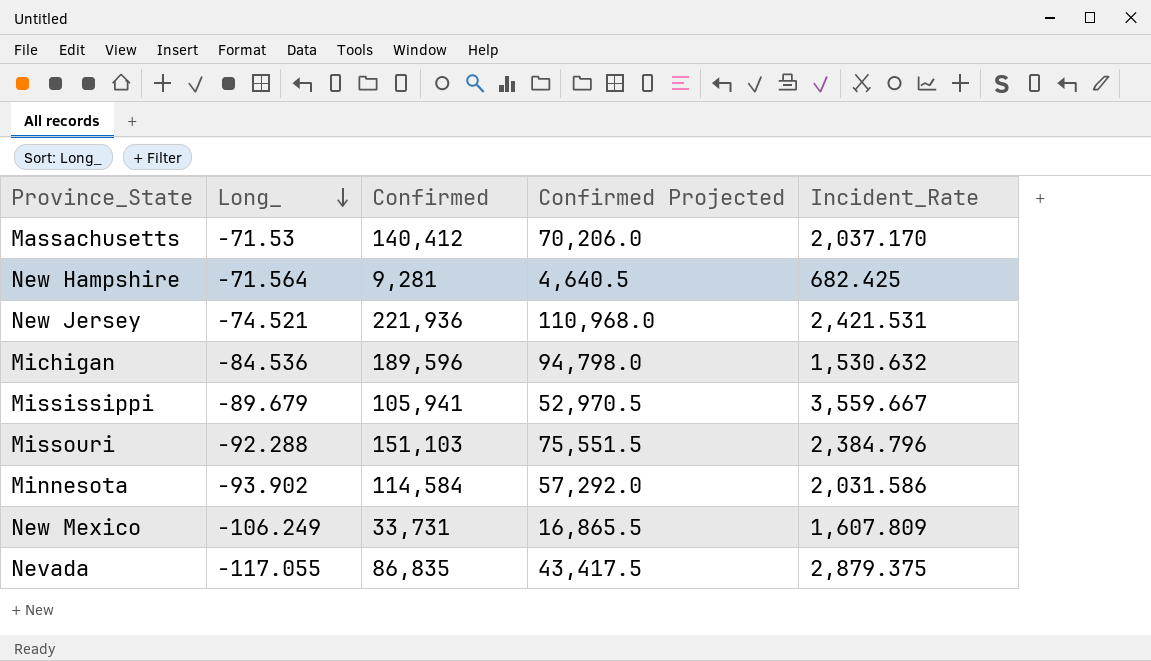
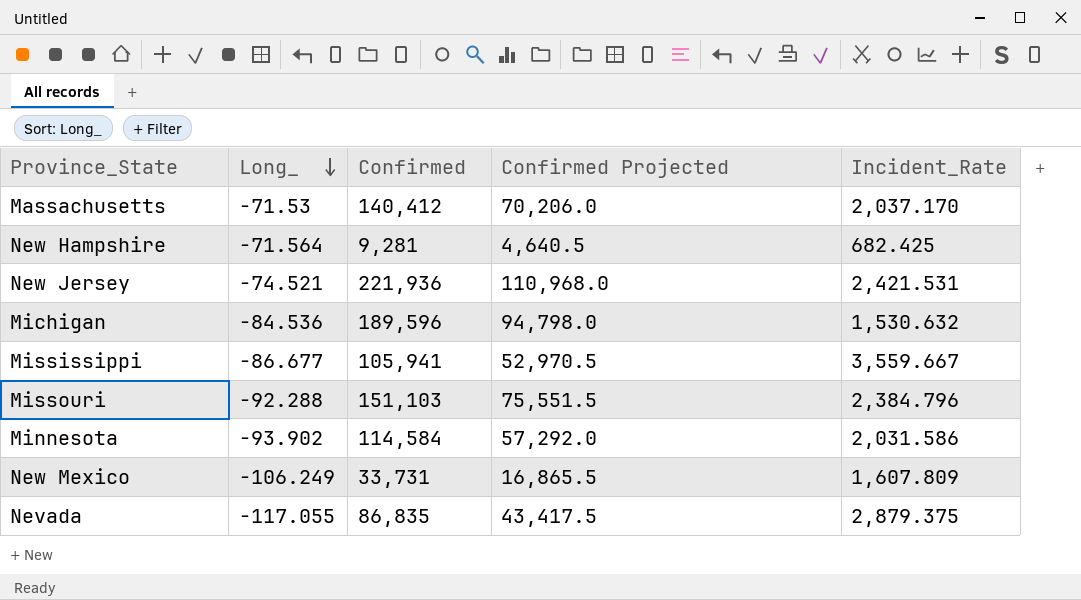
Mississippi | Long_: -89.679 -> -86.677

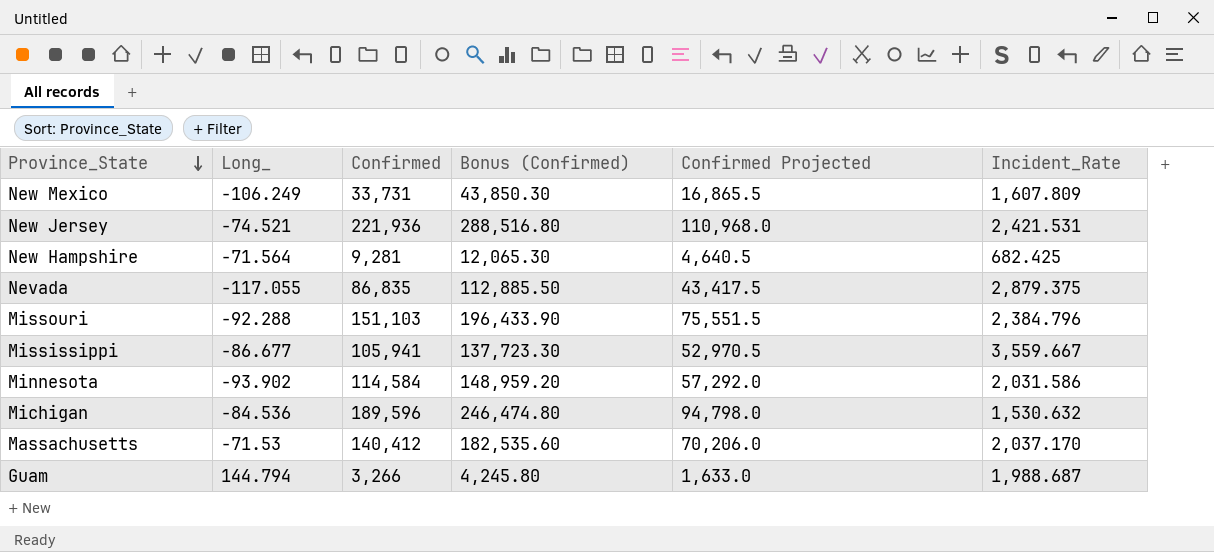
row order: Long_ descending -> Province_State descending
column Bonus (Confirmed) | formula: none -> [Confirmed] * 1.3
row Guam: none -> 144.794 | 3,266 | 4,245.80 | 1,633.0 | 1,988.687

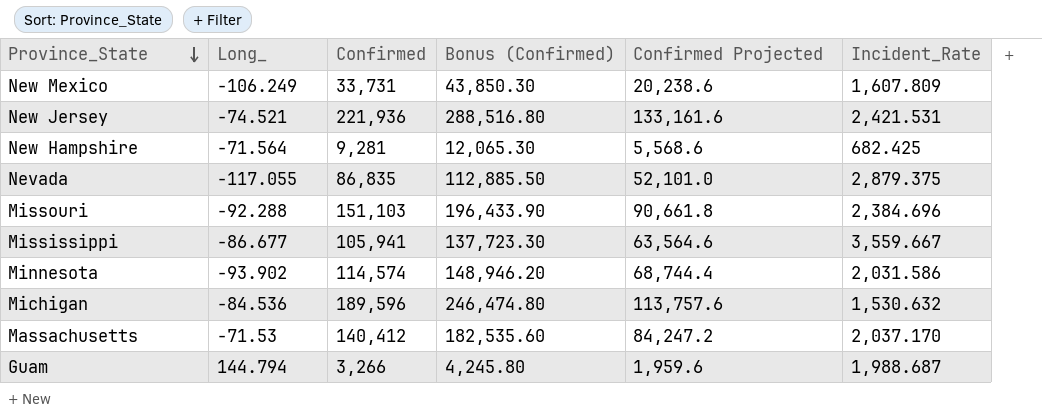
column Confirmed Projected | formula: [Confirmed] * 0.5 -> [Confirmed] * 0.6
Missouri | Incident_Rate: 2,384.796 -> 2,384.696
Minnesota | Confirmed: 114,584 -> 114,574
Minnesota | Bonus (Confirmed): 148,959.20 -> 148,946.20

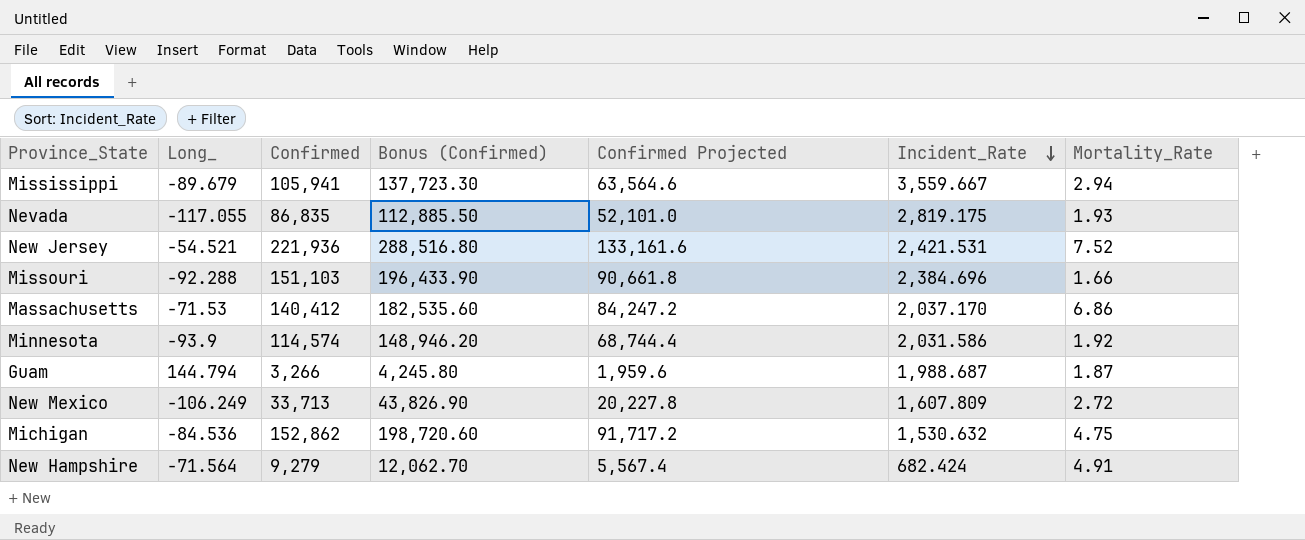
row order: Province_State descending -> Incident_Rate descending
column Mortality_Rate | position: none -> 7
Mississippi | Long_: -86.677 -> -89.679
Nevada | Incident_Rate: 2,879.375 -> 2,819.175
New Jersey | Long_: -74.521 -> -54.521
Minnesota | Long_: -93.902 -> -93.9
New Mexico | Confirmed: 33,731 -> 33,713
New Mexico | Bonus (Confirmed): 43,850.30 -> 43,826.90
New Mexico | Confirmed Projected: 20,238.6 -> 20,227.8
Michigan | Confirmed: 189,596 -> 152,862
Michigan | Bonus (Confirmed): 246,474.80 -> 198,720.60
Michigan | Confirmed Projected: 113,757.6 -> 91,717.2
New Hampshire | Confirmed: 9,281 -> 9,279
New Hampshire | Bonus (Confirmed): 12,065.30 -> 12,062.70
New Hampshire | Confirmed Projected: 5,568.6 -> 5,567.4
New Hampshire | Incident_Rate: 682.425 -> 682.424

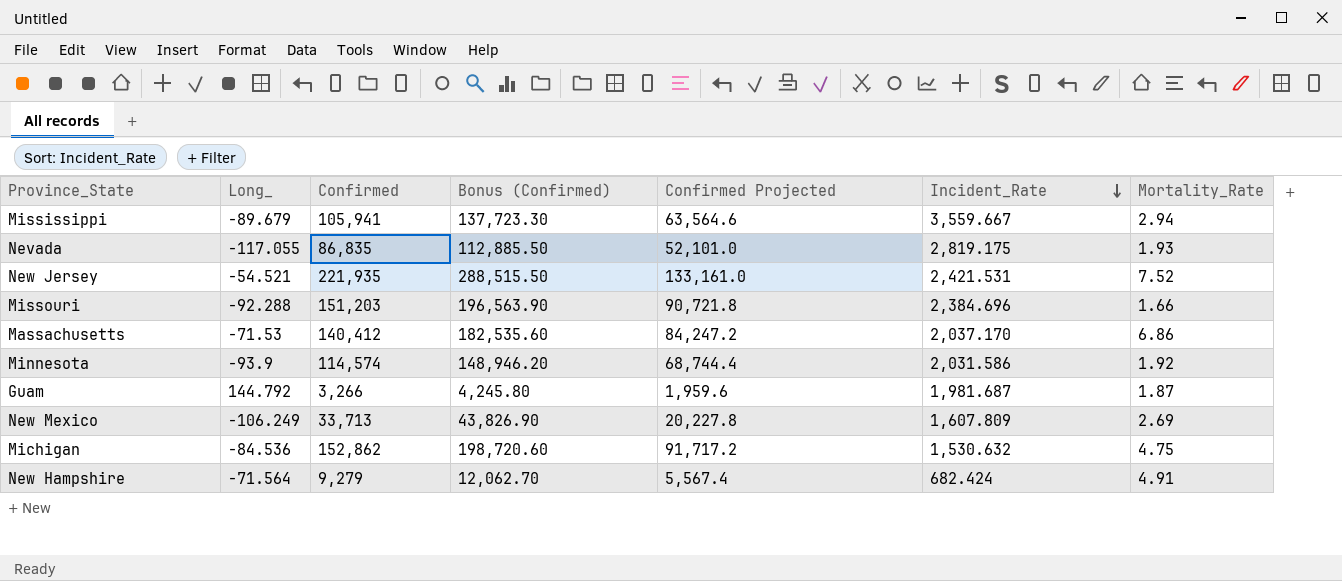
New Jersey | Confirmed: 221,936 -> 221,935
New Jersey | Bonus (Confirmed): 288,516.80 -> 288,515.50
New Jersey | Confirmed Projected: 133,161.6 -> 133,161.0
Missouri | Confirmed: 151,103 -> 151,203
Missouri | Bonus (Confirmed): 196,433.90 -> 196,563.90
Missouri | Confirmed Projected: 90,661.8 -> 90,721.8
Guam | Long_: 144.794 -> 144.792
Guam | Incident_Rate: 1,988.687 -> 1,981.687
New Mexico | Mortality_Rate: 2.72 -> 2.69

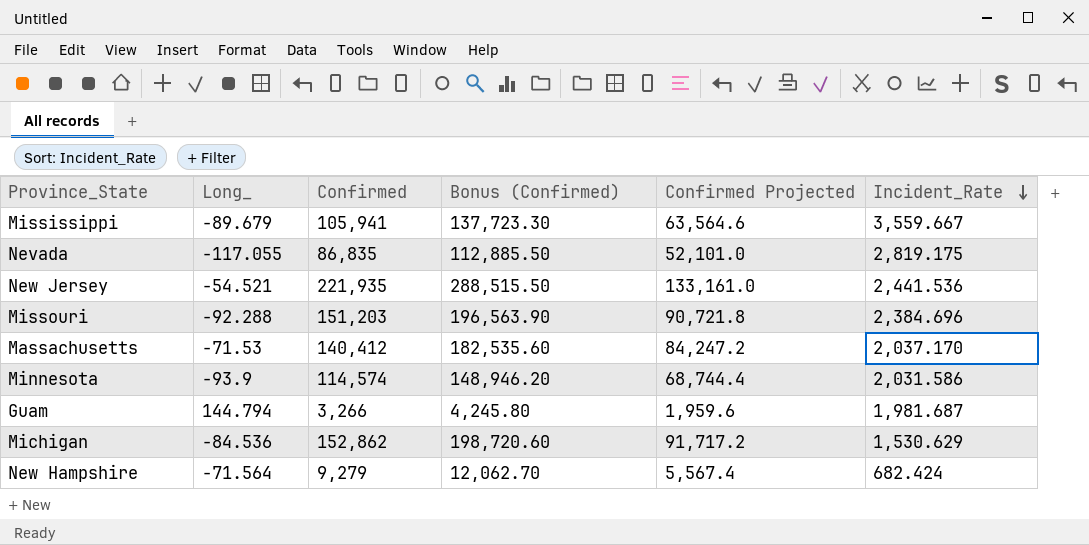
column Mortality_Rate | position: 7 -> none
row New Mexico: -106.249 | 33,713 | 43,826.90 | 20,227.8 | 1,607.809 | 2.69 -> none
New Jersey | Incident_Rate: 2,421.531 -> 2,441.536
Guam | Long_: 144.792 -> 144.794
Michigan | Incident_Rate: 1,530.632 -> 1,530.629

